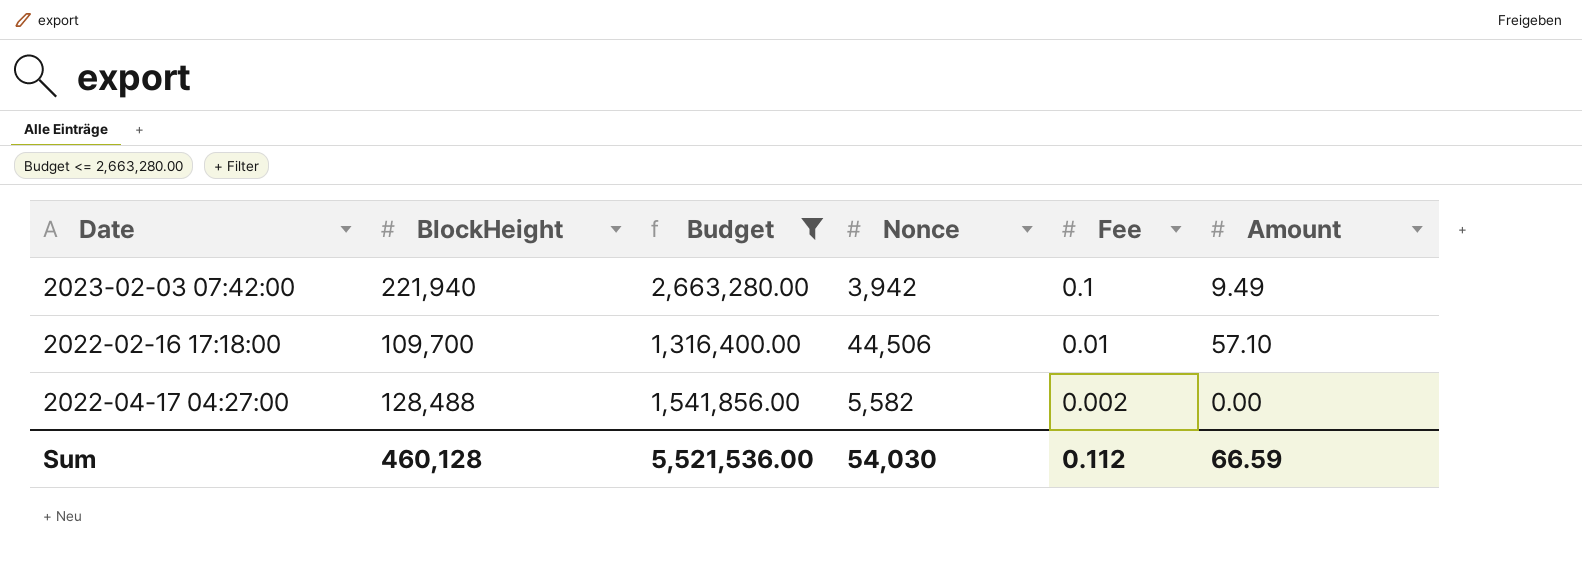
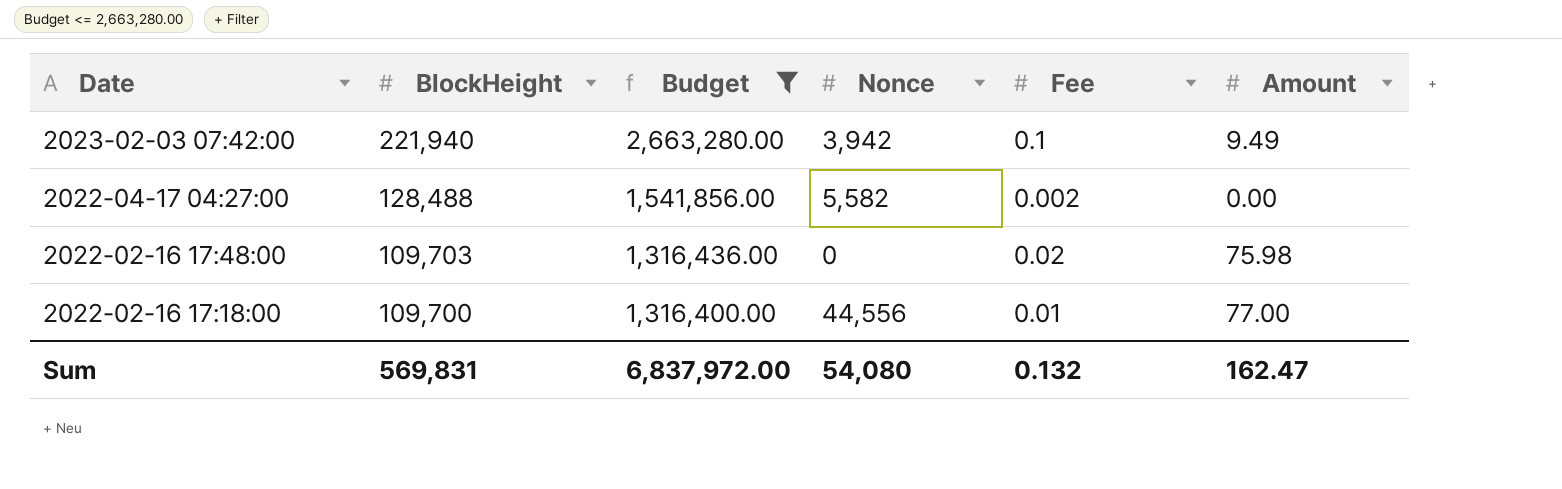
row order: Fee descending -> Date descending
row 2022-02-16 17:48:00: none -> 109,703 | 1,316,436.00 | 0 | 0.02 | 75.98
2022-02-16 17:18:00 | Nonce: 44,506 -> 44,556
2022-02-16 17:18:00 | Amount: 57.10 -> 77.00
Sum | BlockHeight: 460,128 -> 569,831
Sum | Budget: 5,521,536.00 -> 6,837,972.00
Sum | Nonce: 54,030 -> 54,080
Sum | Fee: 0.112 -> 0.132
Sum | Amount: 66.59 -> 162.47

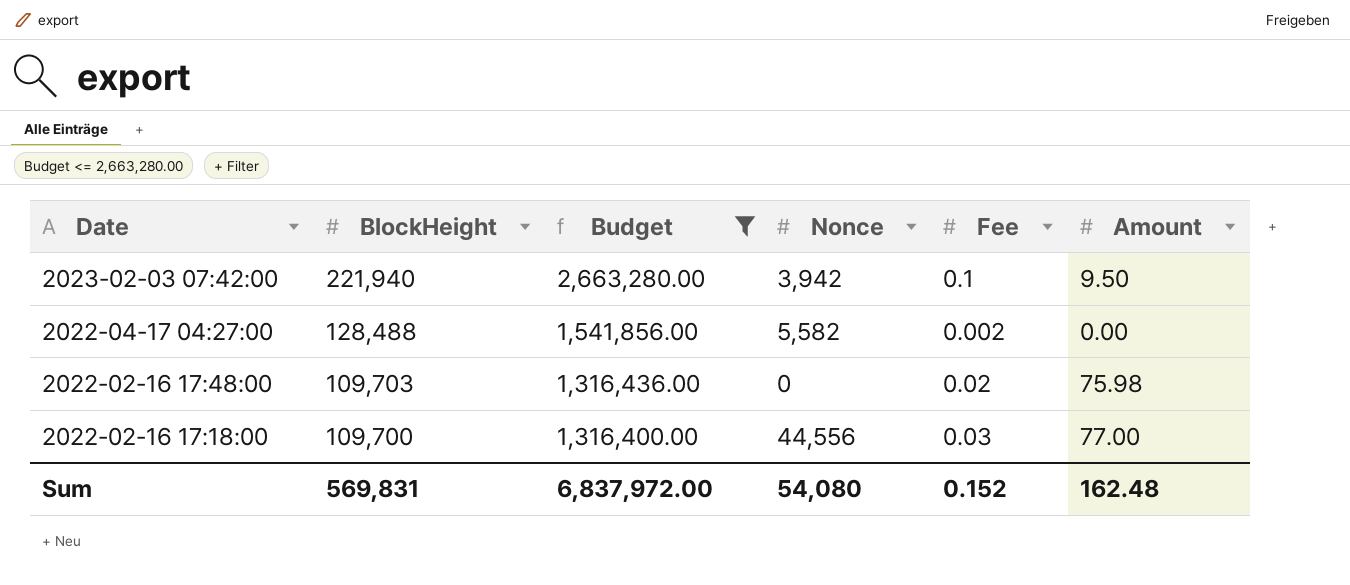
2023-02-03 07:42:00 | Amount: 9.49 -> 9.50
2022-02-16 17:18:00 | Fee: 0.01 -> 0.03
Sum | Fee: 0.132 -> 0.152
Sum | Amount: 162.47 -> 162.48

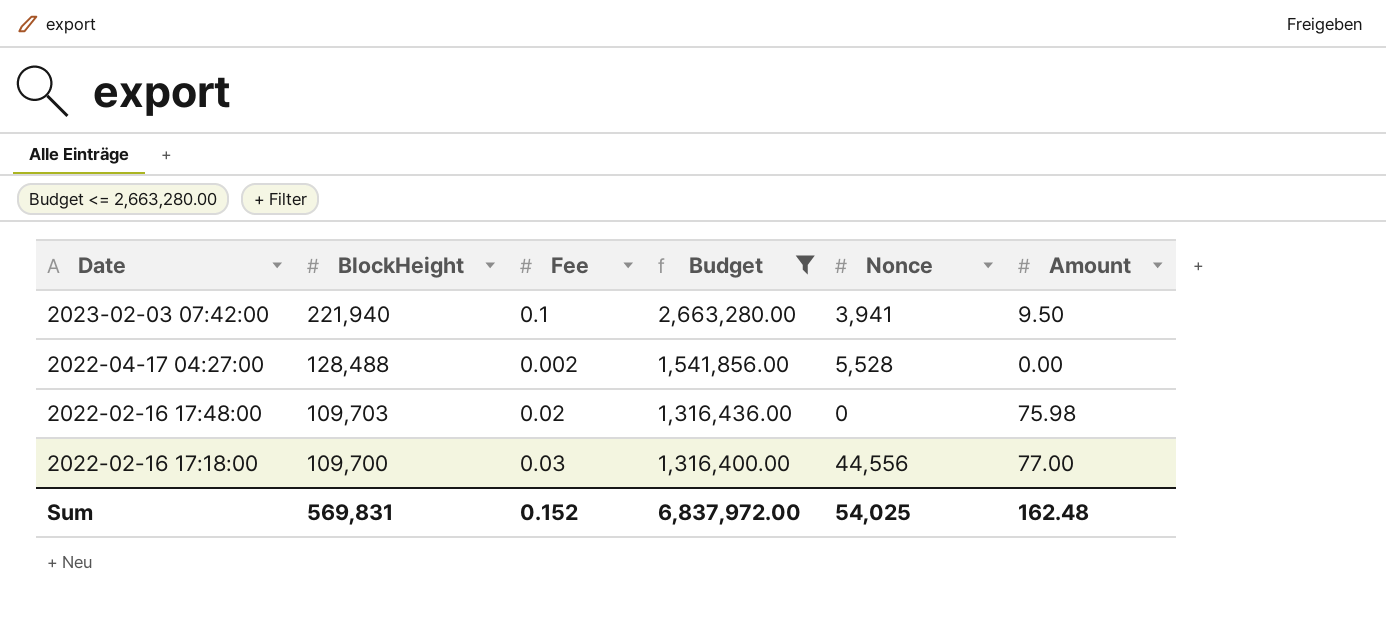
column Fee | position: 5 -> 3
2023-02-03 07:42:00 | Nonce: 3,942 -> 3,941
2022-04-17 04:27:00 | Nonce: 5,582 -> 5,528
Sum | Nonce: 54,080 -> 54,025

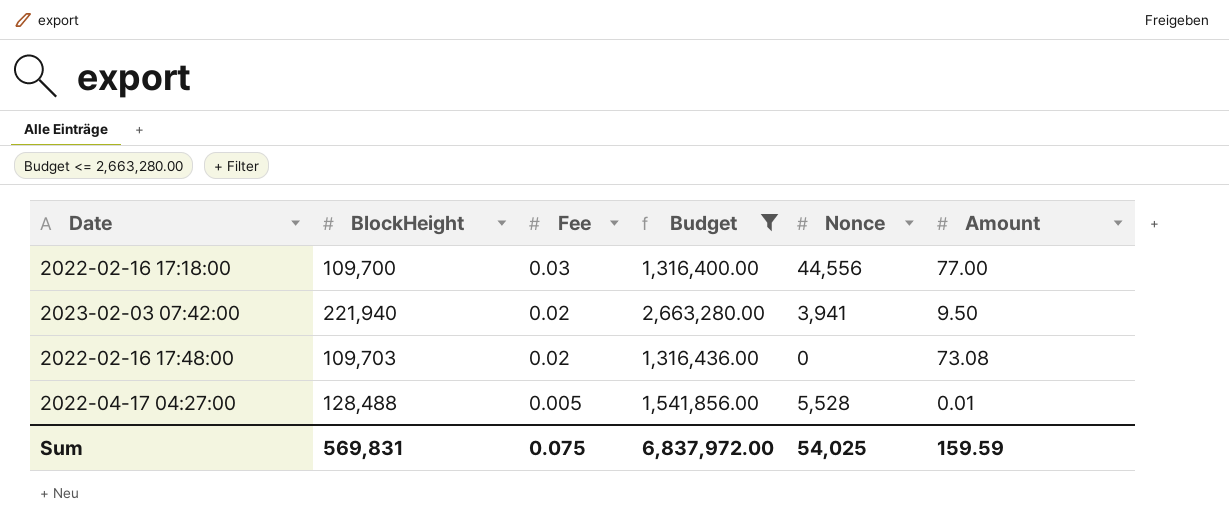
row order: Date descending -> Fee descending
2023-02-03 07:42:00 | Fee: 0.1 -> 0.02
2022-02-16 17:48:00 | Amount: 75.98 -> 73.08
2022-04-17 04:27:00 | Fee: 0.002 -> 0.005
2022-04-17 04:27:00 | Amount: 0.00 -> 0.01
Sum | Fee: 0.152 -> 0.075
Sum | Amount: 162.48 -> 159.59

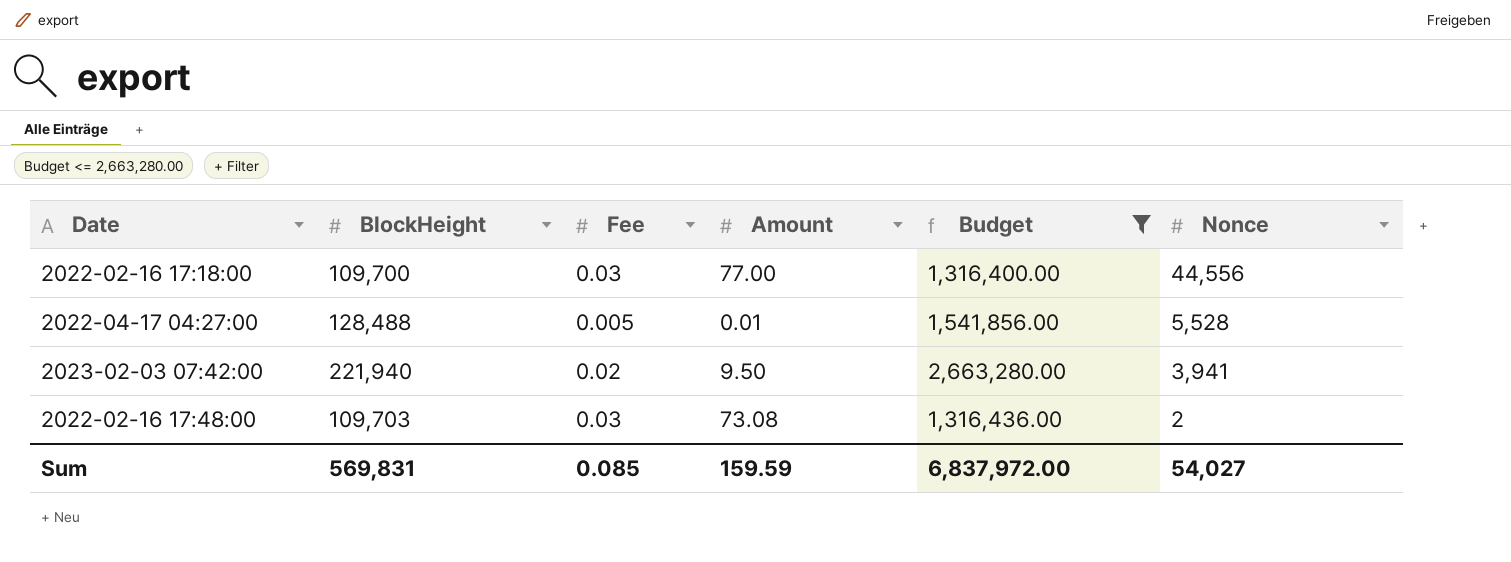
row order: Fee descending -> Nonce descending
column Amount | position: 6 -> 4
2022-02-16 17:48:00 | Fee: 0.02 -> 0.03
2022-02-16 17:48:00 | Nonce: 0 -> 2
Sum | Fee: 0.075 -> 0.085
Sum | Nonce: 54,025 -> 54,027

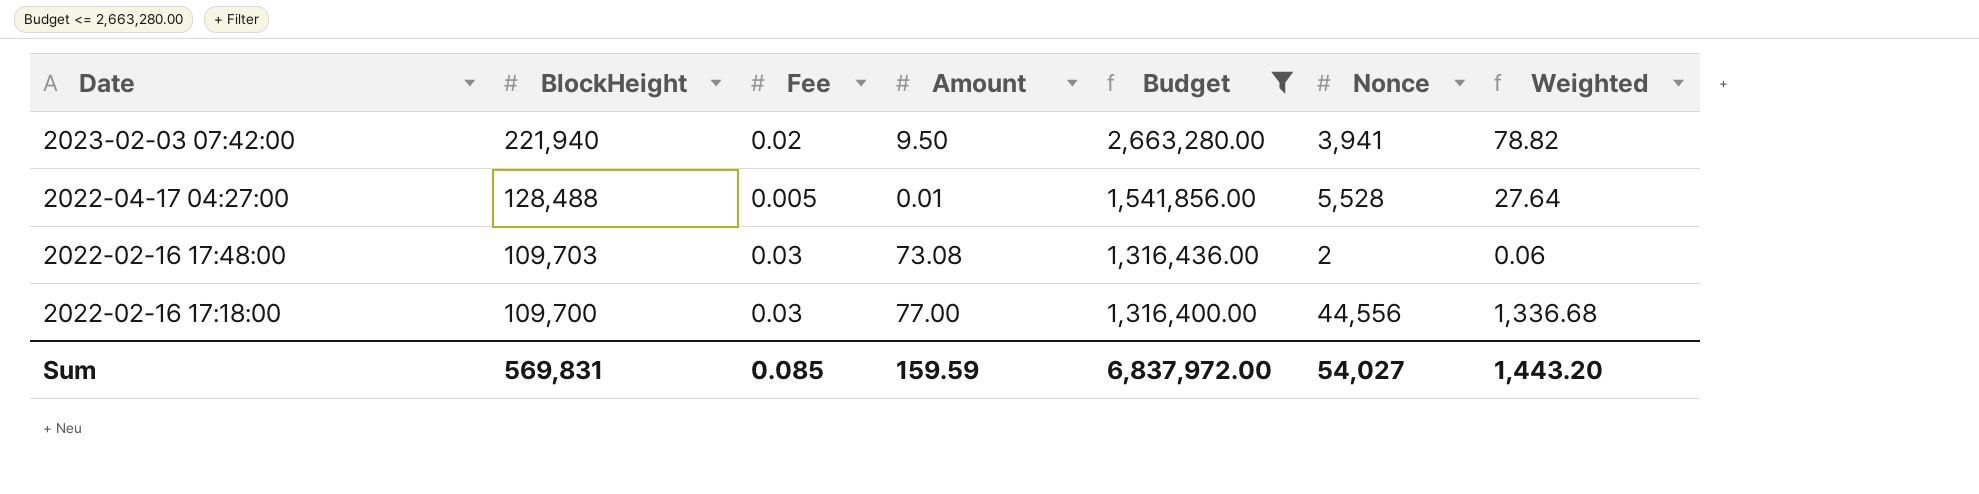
row order: Nonce descending -> Date descending
column Weighted | formula: none -> [Fee] * [Nonce]

